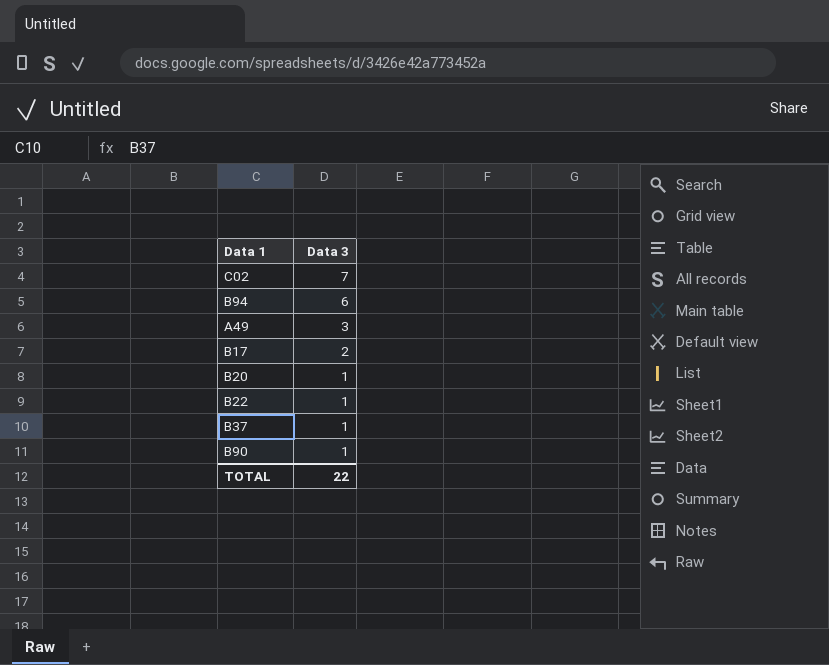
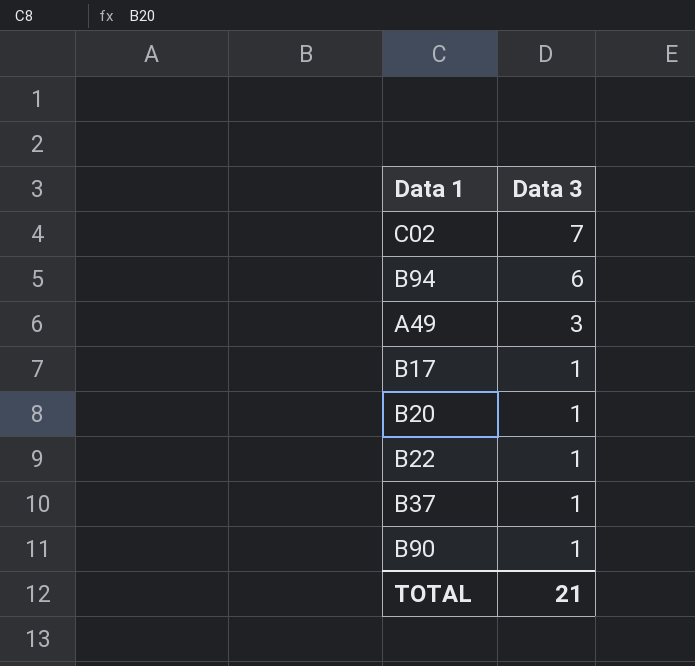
B17 | Data 3: 2 -> 1
TOTAL | Data 3: 22 -> 21

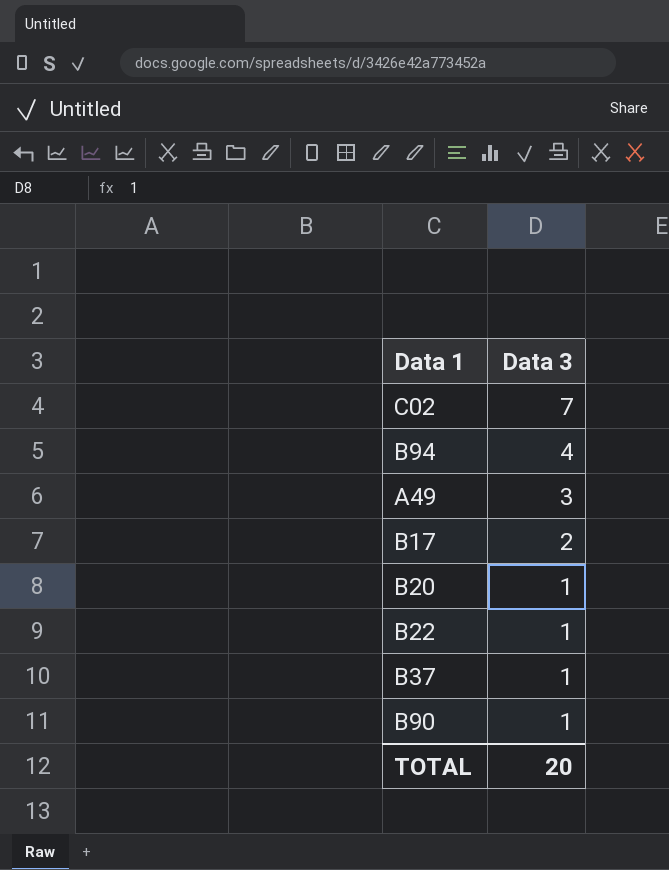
B94 | Data 3: 6 -> 4
B17 | Data 3: 1 -> 2
TOTAL | Data 3: 21 -> 20

